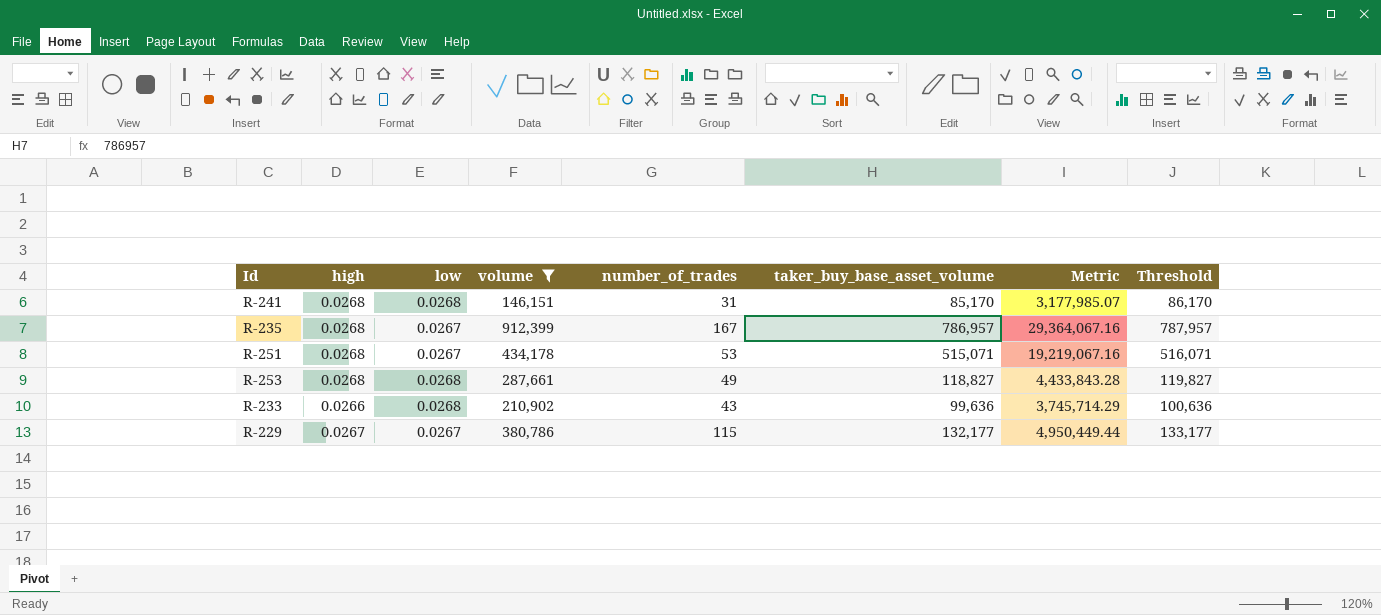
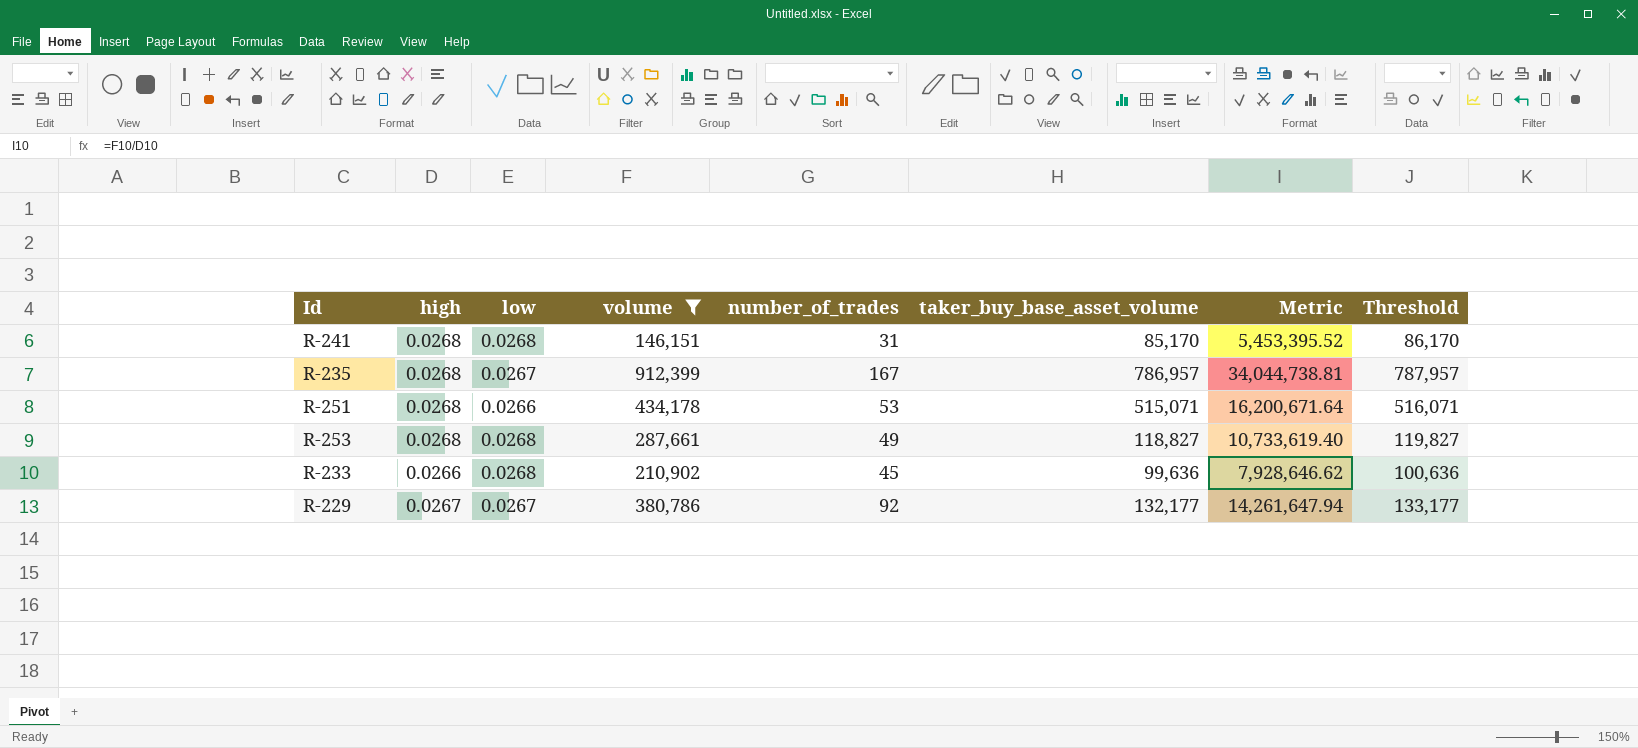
column Metric | formula: [taker_buy_base_asset_volume] / [high] -> [volume] / [high]
R-251 | low: 0.0267 -> 0.0266
R-233 | number_of_trades: 43 -> 45
R-229 | number_of_trades: 115 -> 92

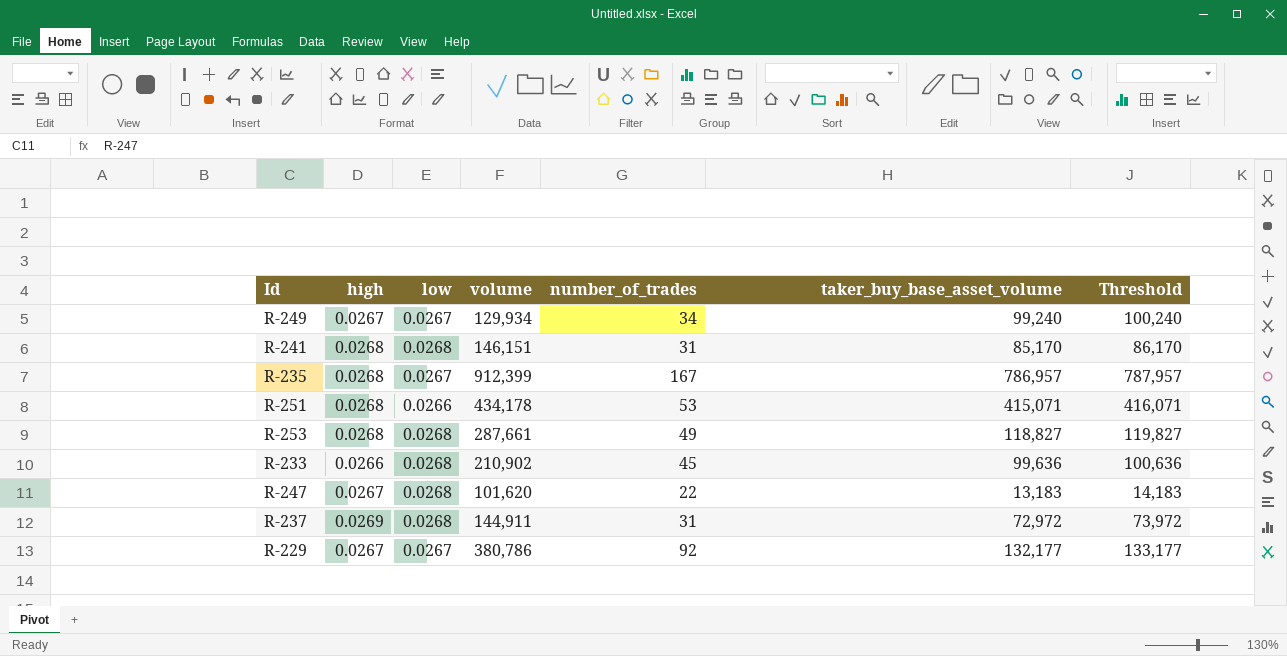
filter: volume >= 146,151 -> none
column Metric | formula: [volume] / [high] -> none
R-251 | taker_buy_base_asset_volume: 515,071 -> 415,071
R-251 | Threshold: 516,071 -> 416,071

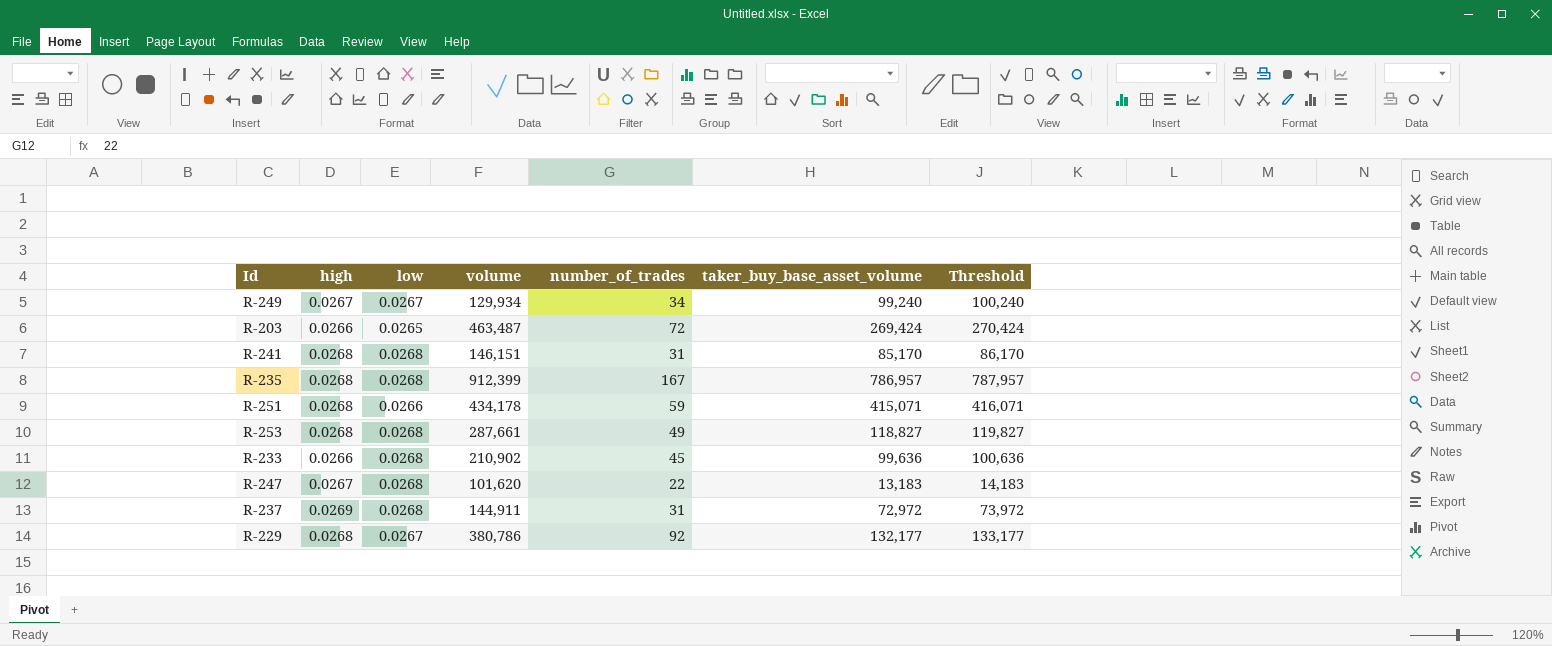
row R-203: none -> 0.0266 | 0.0265 | 463,487 | 72 | 269,424 | 270,424
R-235 | low: 0.0267 -> 0.0268
R-251 | number_of_trades: 53 -> 59
R-229 | high: 0.0267 -> 0.0268

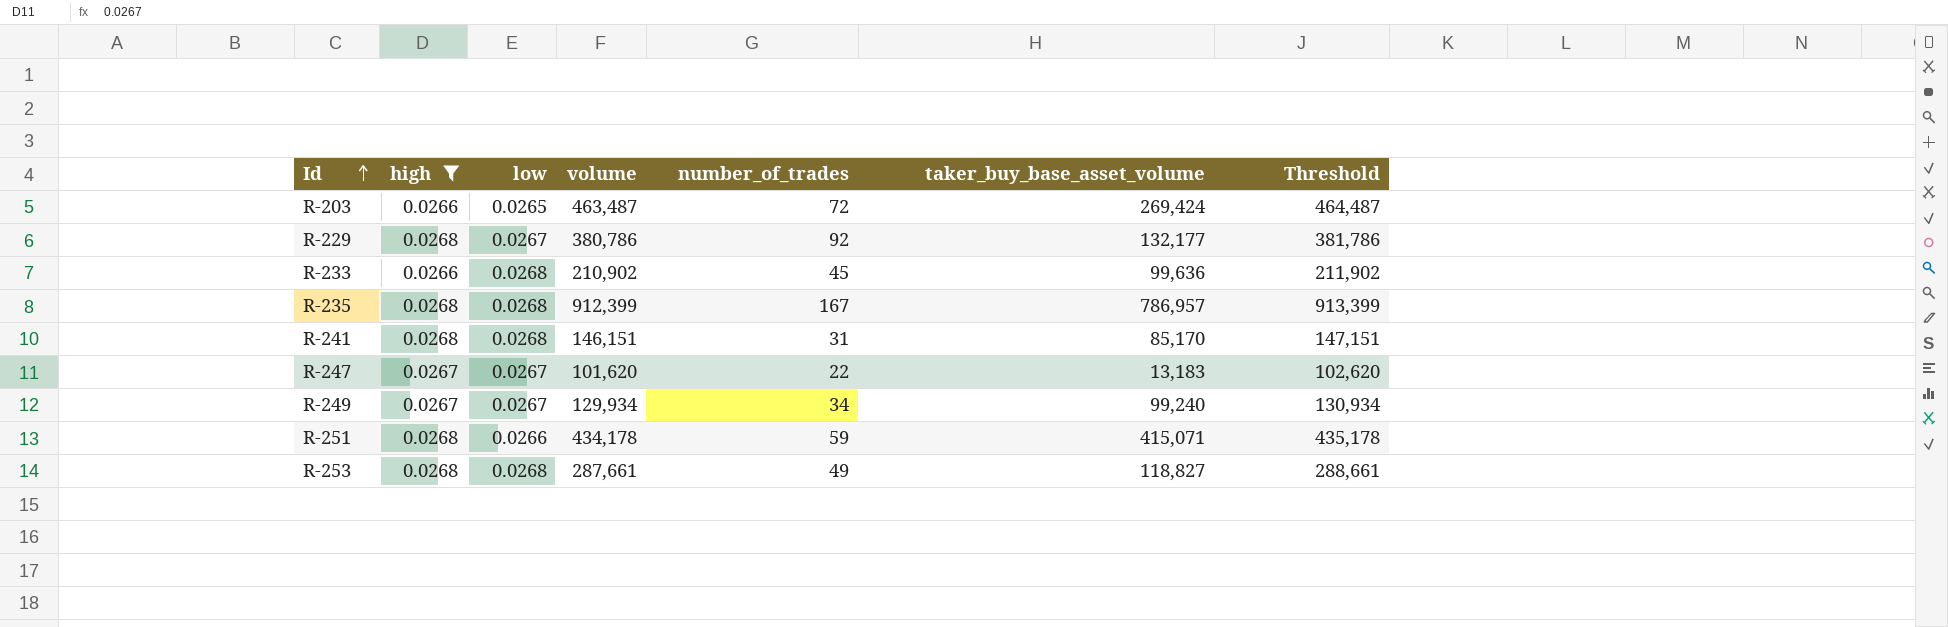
filter: none -> high != 0.0269
row order: none -> Id ascending
column Threshold | formula: [taker_buy_base_asset_volume] + 1000 -> [volume] + 1000
R-247 | low: 0.0268 -> 0.0267

